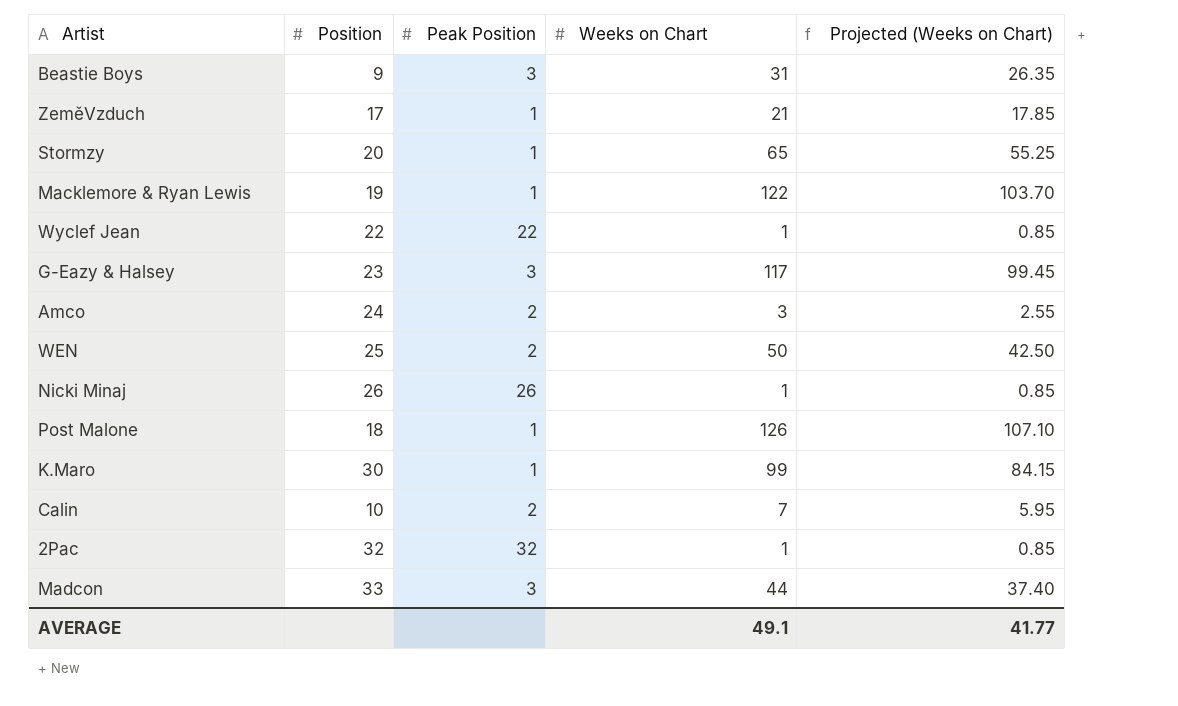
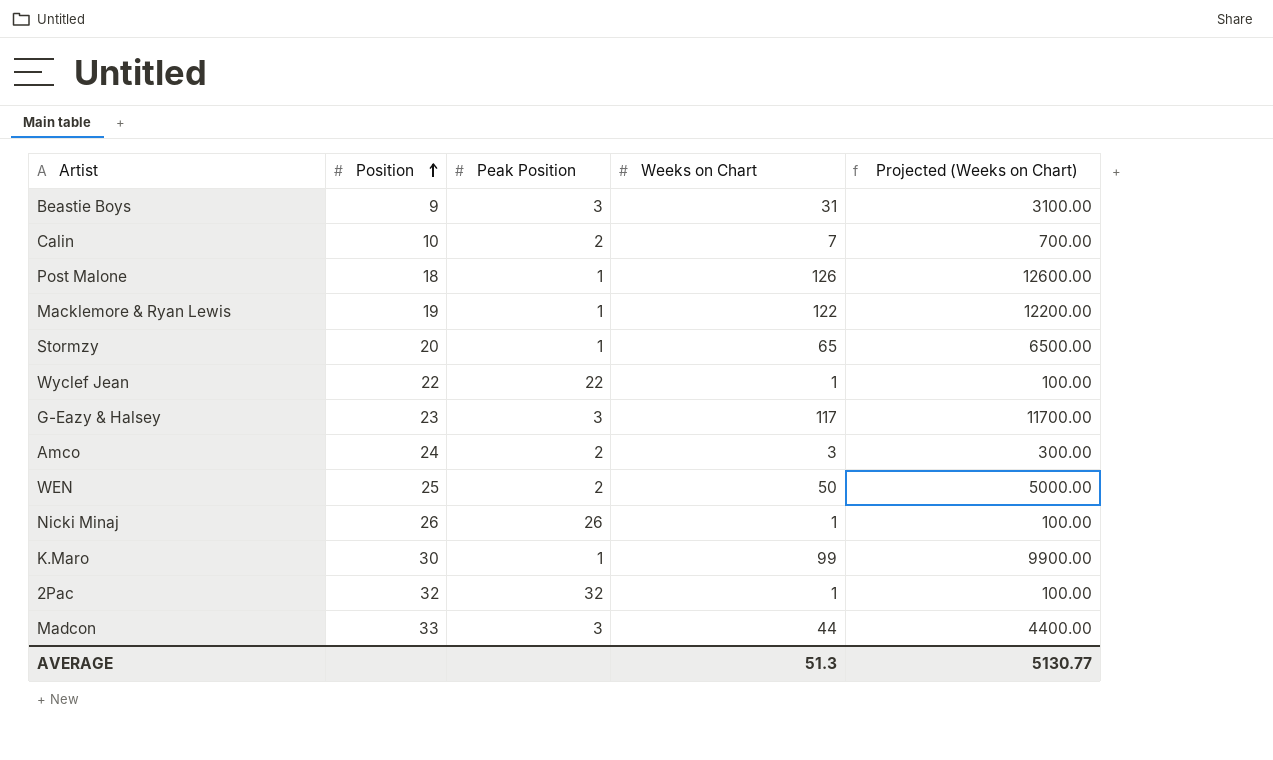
row order: none -> Position ascending
column Projected (Weeks on Chart) | formula: [Weeks on Chart] * 0.85 -> [Weeks on Chart] * 100
row ZeměVzduch: 17 | 1 | 21 | 17.85 -> none
AVERAGE | Weeks on Chart: 49.1 -> 51.3
AVERAGE | Projected (Weeks on Chart): 41.77 -> 5130.77

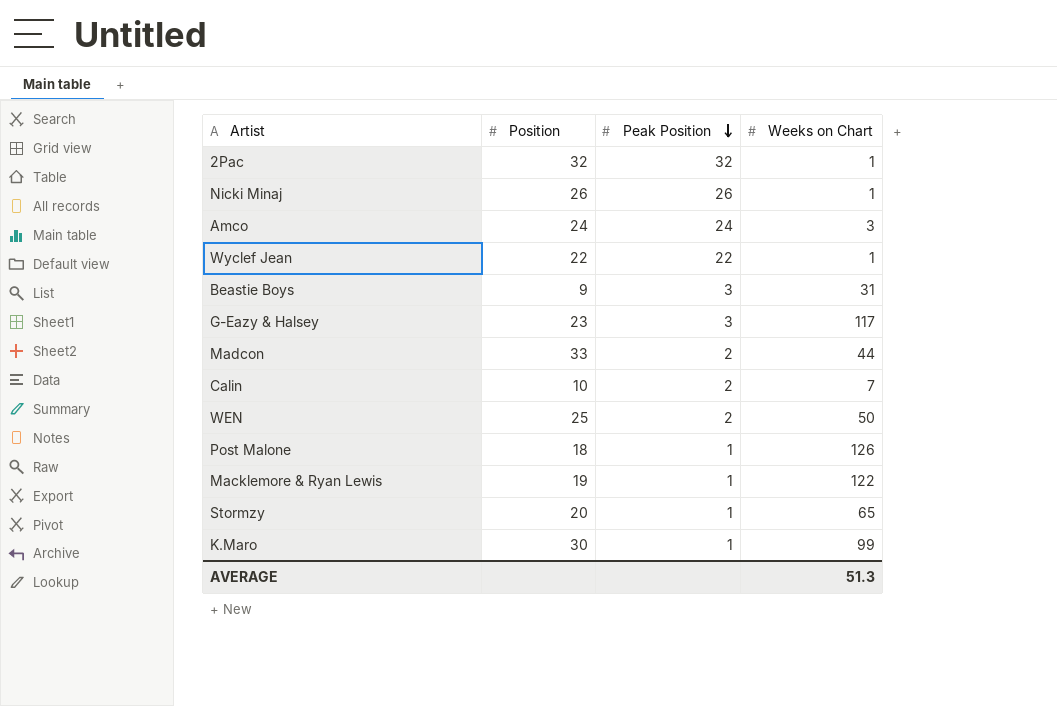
row order: Position ascending -> Peak Position descending
column Projected (Weeks on Chart) | formula: [Weeks on Chart] * 100 -> none
Amco | Peak Position: 2 -> 24
Madcon | Peak Position: 3 -> 2

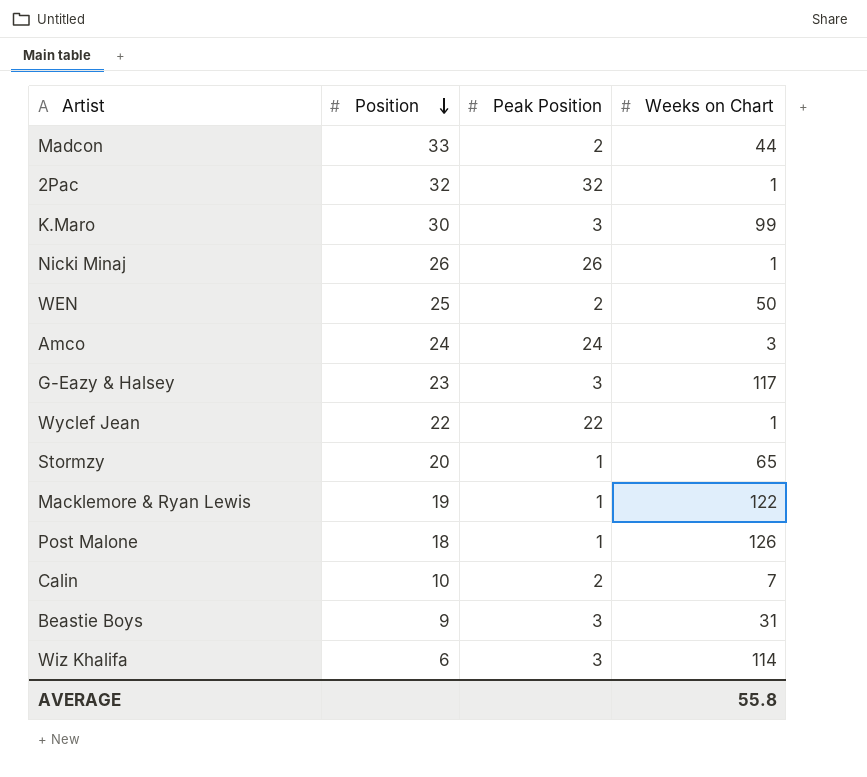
row order: Peak Position descending -> Position descending
K.Maro | Peak Position: 1 -> 3
row Wiz Khalifa: none -> 6 | 3 | 114
AVERAGE | Weeks on Chart: 51.3 -> 55.8

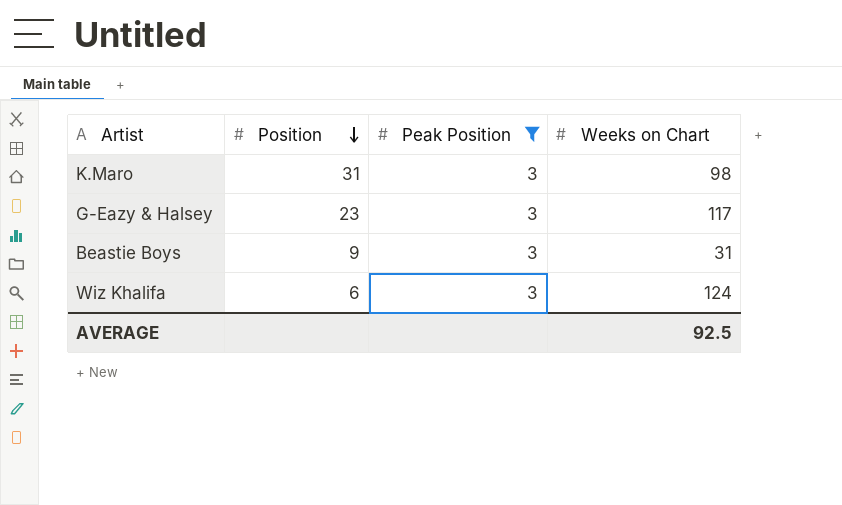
filter: none -> Peak Position = 3
K.Maro | Position: 30 -> 31
K.Maro | Weeks on Chart: 99 -> 98
Wiz Khalifa | Weeks on Chart: 114 -> 124
AVERAGE | Weeks on Chart: 55.8 -> 92.5

